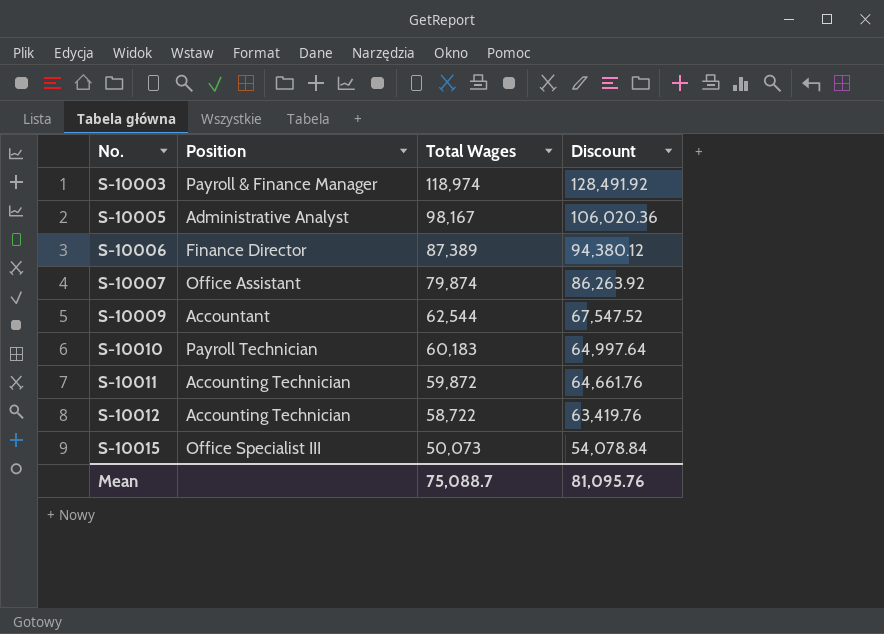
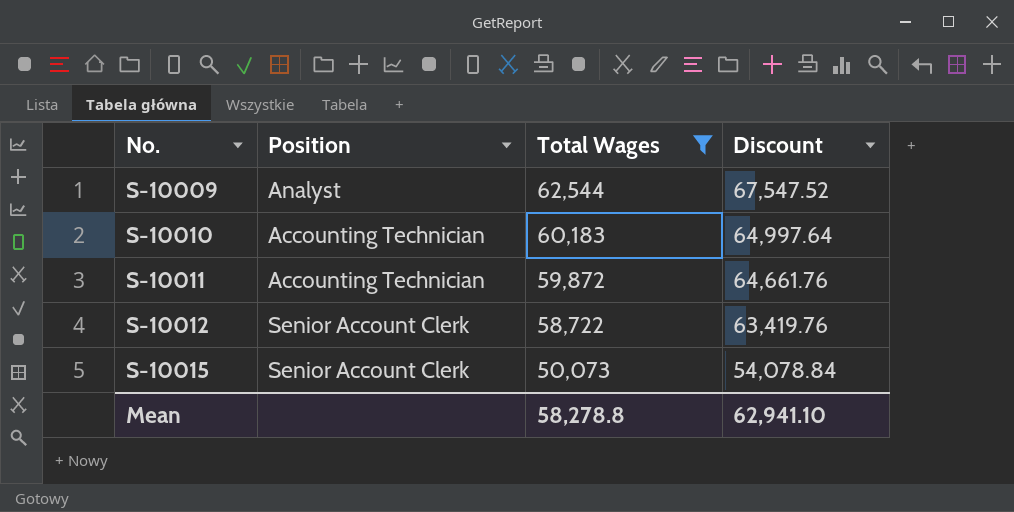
filter: none -> Total Wages <= 62,544
S-10009 | Position: Accountant -> Analyst
S-10010 | Position: Payroll Technician -> Accounting Technician
S-10012 | Position: Accounting Technician -> Senior Account Clerk
S-10015 | Position: Office Specialist III -> Senior Account Clerk
Mean | Total Wages: 75,088.7 -> 58,278.8
Mean | Discount: 81,095.76 -> 62,941.10

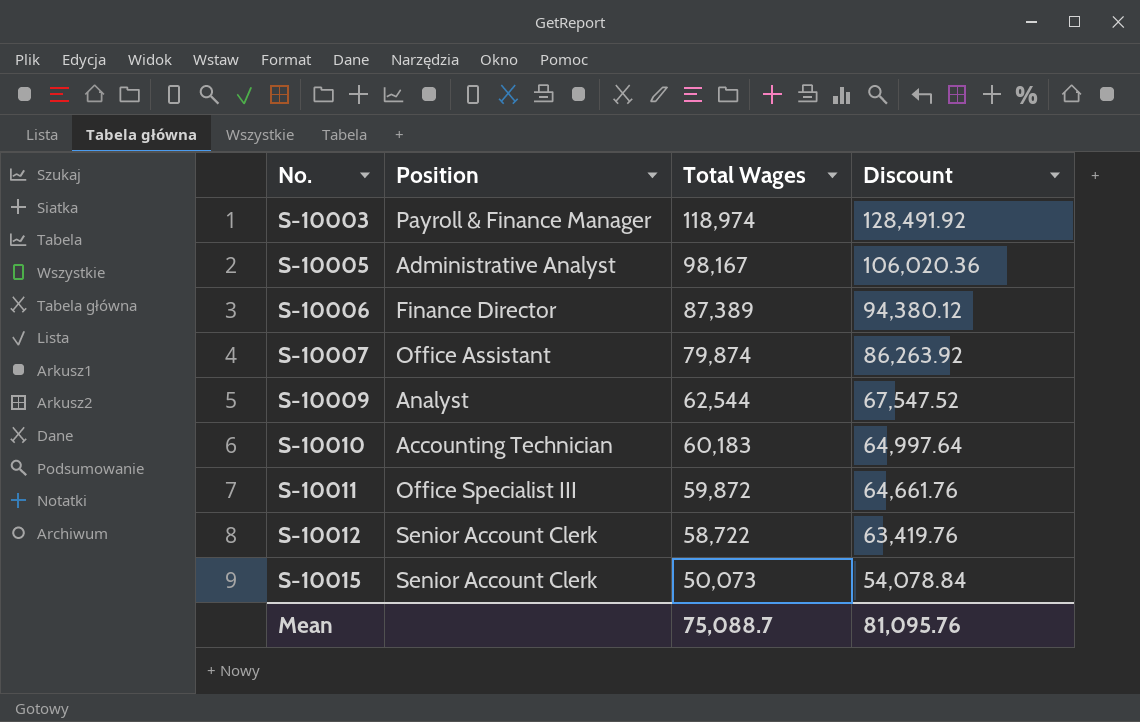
filter: Total Wages <= 62,544 -> none
S-10011 | Position: Accounting Technician -> Office Specialist III
Mean | Total Wages: 58,278.8 -> 75,088.7
Mean | Discount: 62,941.10 -> 81,095.76

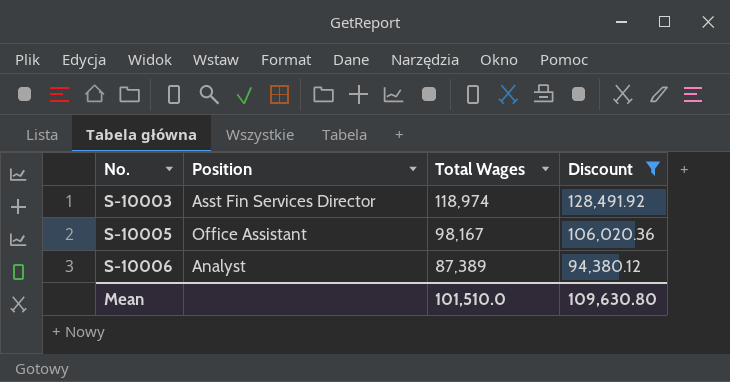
filter: none -> Discount >= 94,380.12
S-10003 | Position: Payroll & Finance Manager -> Asst Fin Services Director
S-10005 | Position: Administrative Analyst -> Office Assistant
S-10006 | Position: Finance Director -> Analyst
Mean | Total Wages: 75,088.7 -> 101,510.0
Mean | Discount: 81,095.76 -> 109,630.80

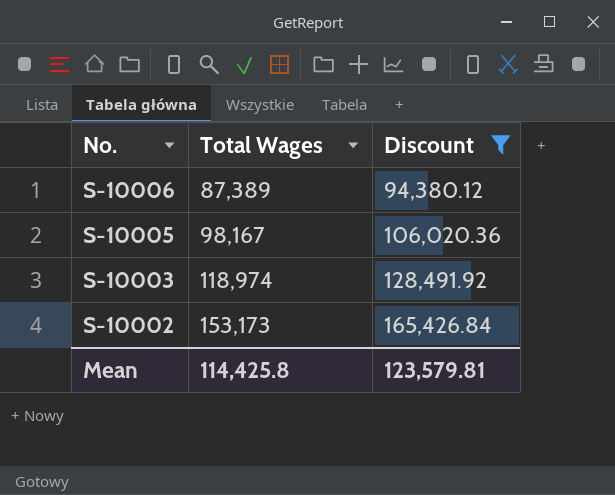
row order: No. ascending -> No. descending
column Position | position: 2 -> none
row S-10002: none -> 153,173 | 165,426.84
Mean | Total Wages: 101,510.0 -> 114,425.8
Mean | Discount: 109,630.80 -> 123,579.81

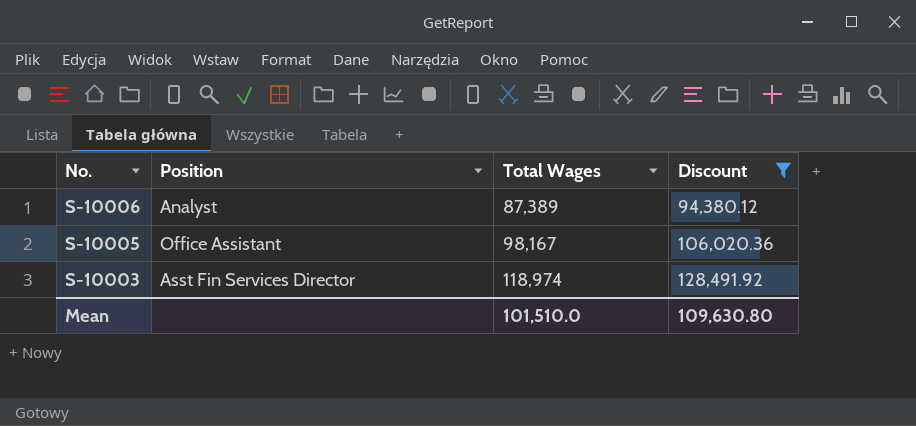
column Position | position: none -> 2
row S-10002: 153,173 | 165,426.84 -> none
Mean | Total Wages: 114,425.8 -> 101,510.0
Mean | Discount: 123,579.81 -> 109,630.80

